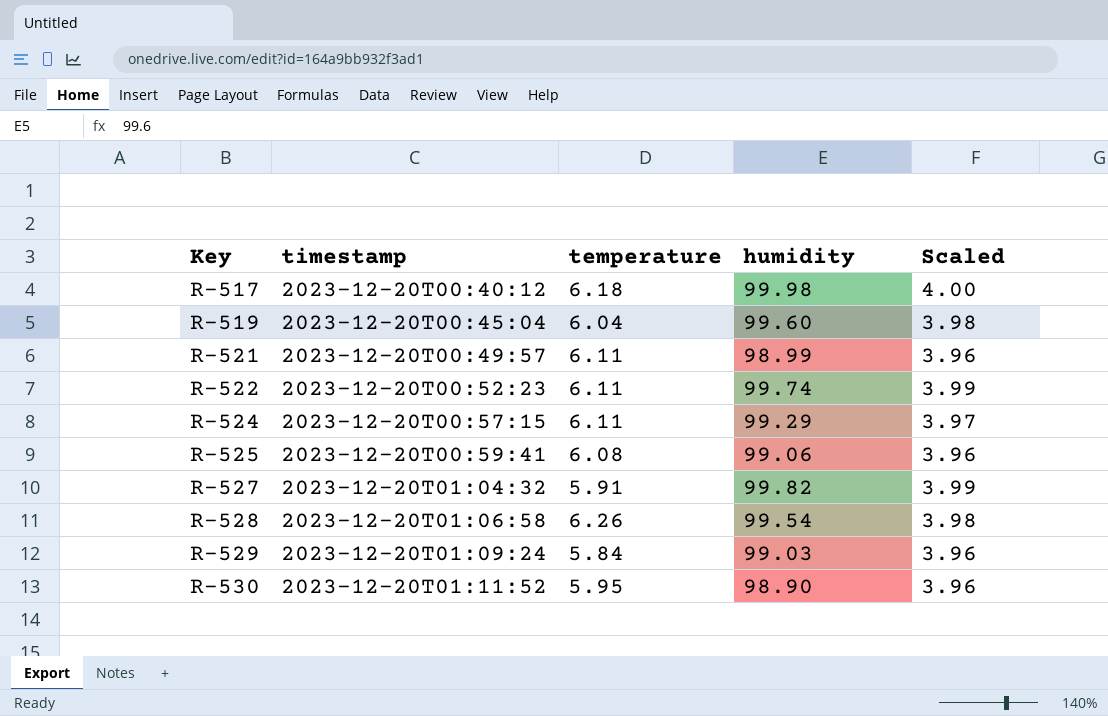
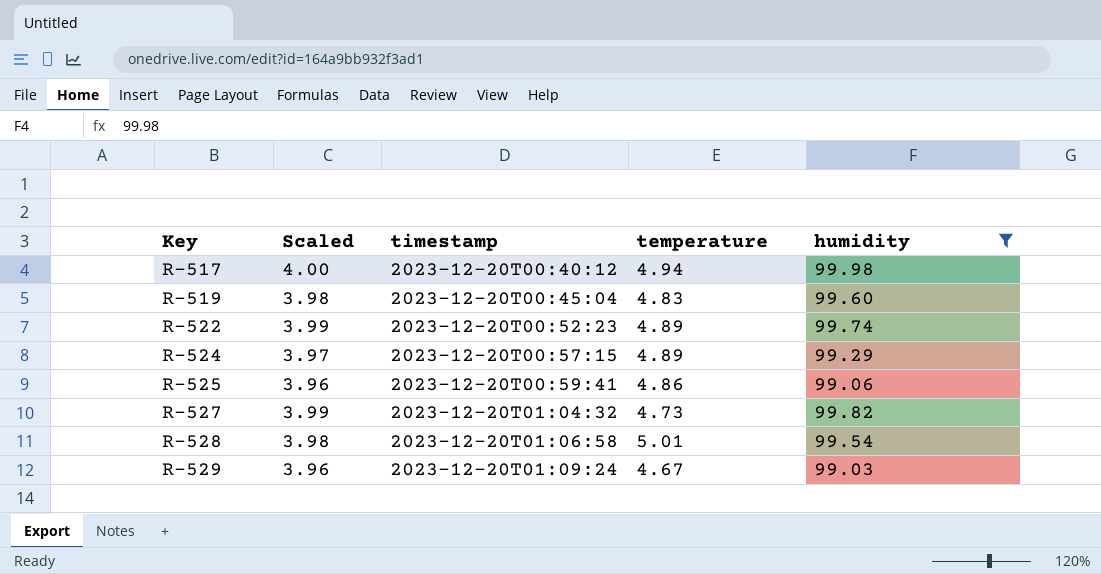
filter: none -> humidity >= 99.03
column Scaled | position: 5 -> 2
R-517 | temperature: 6.18 -> 4.94
R-519 | temperature: 6.04 -> 4.83
R-522 | temperature: 6.11 -> 4.89
R-524 | temperature: 6.11 -> 4.89
R-525 | temperature: 6.08 -> 4.86
R-527 | temperature: 5.91 -> 4.73
R-528 | temperature: 6.26 -> 5.01
R-529 | temperature: 5.84 -> 4.67

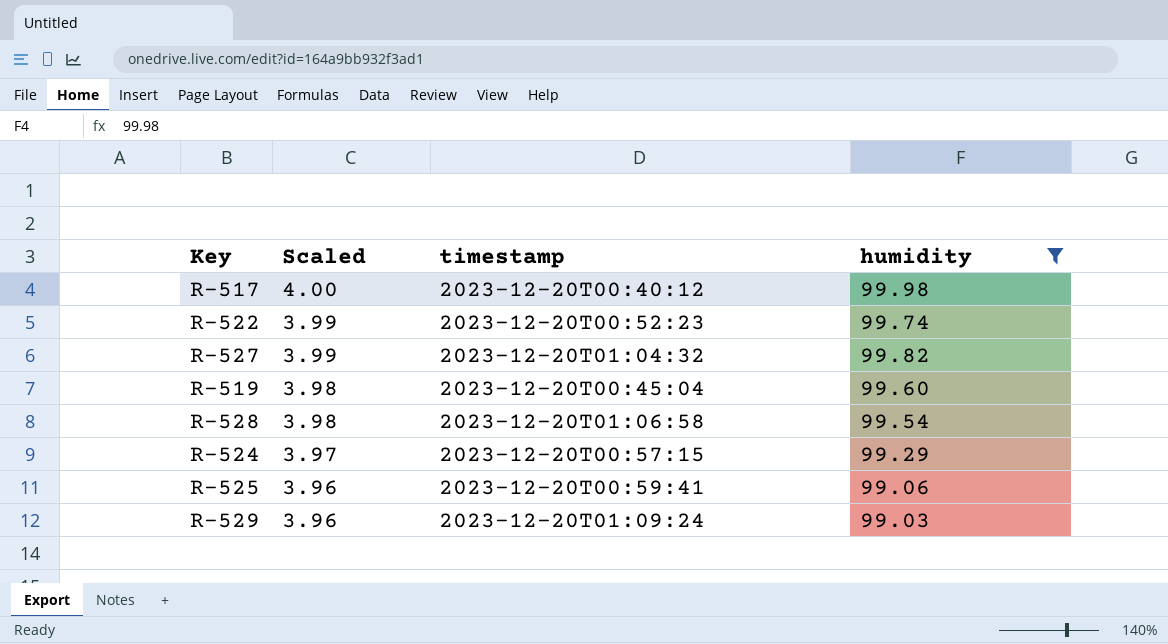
row order: Key ascending -> Scaled descending
column temperature | position: 4 -> none

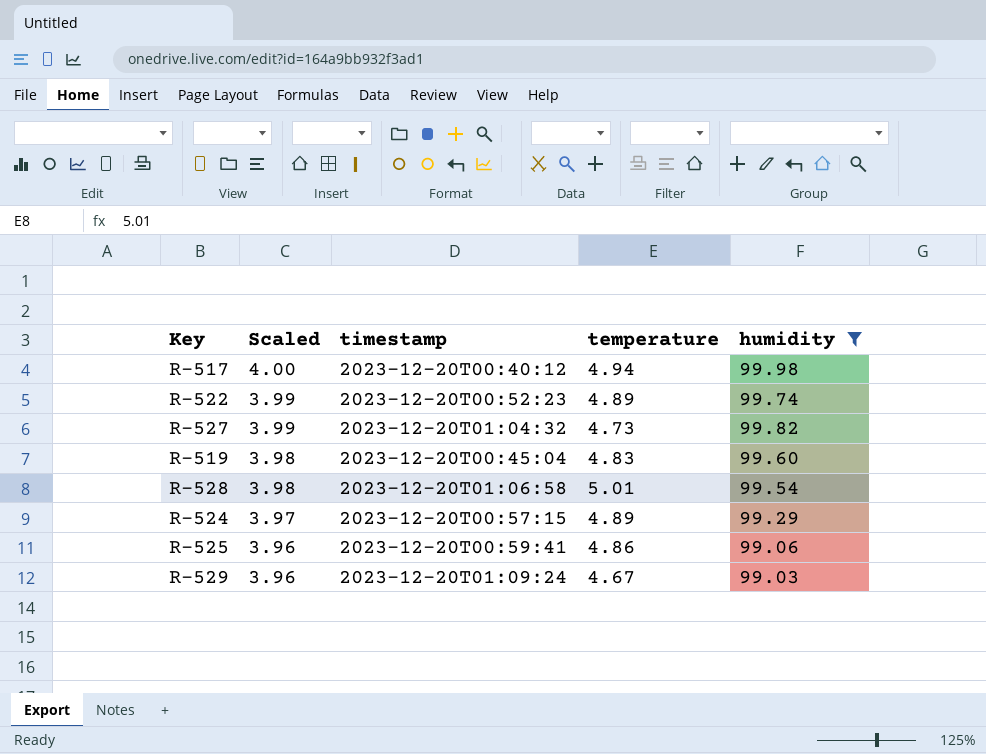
column temperature | position: none -> 4

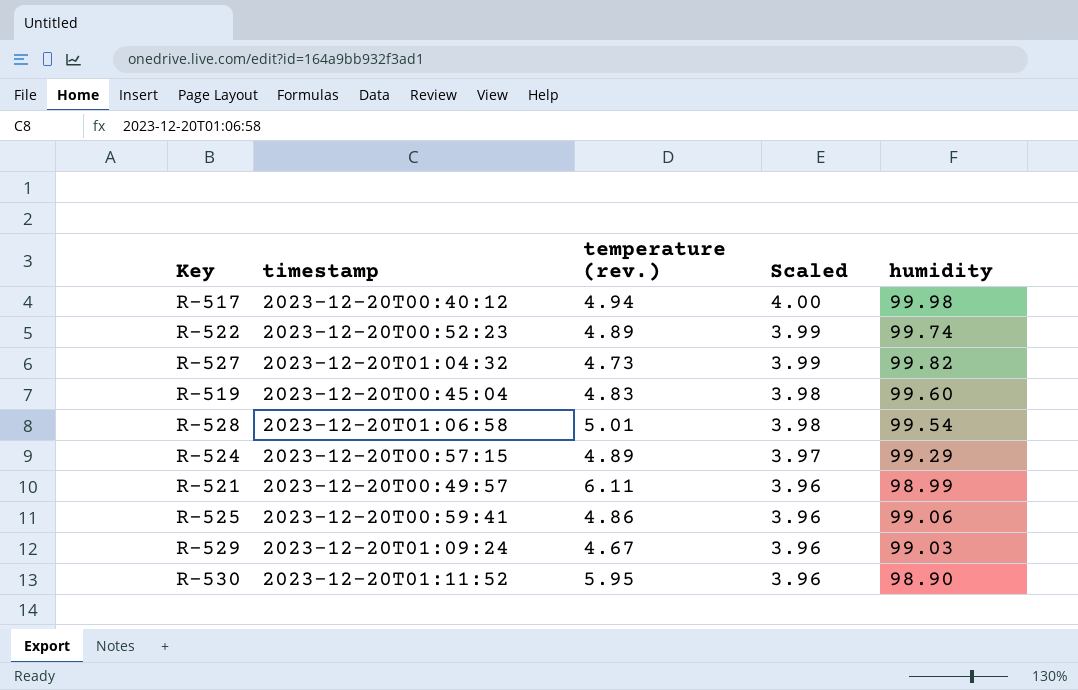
filter: humidity >= 99.03 -> none
column name: temperature -> temperature (rev.)
column Scaled | position: 2 -> 4

